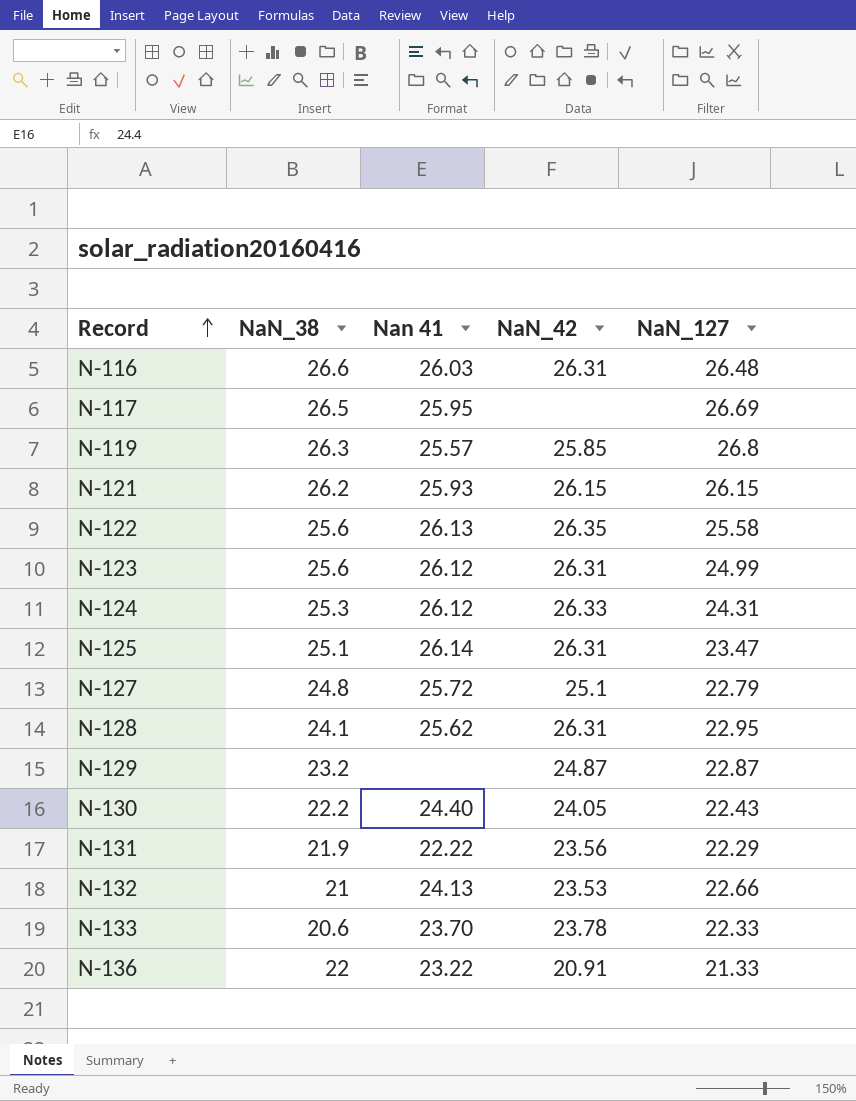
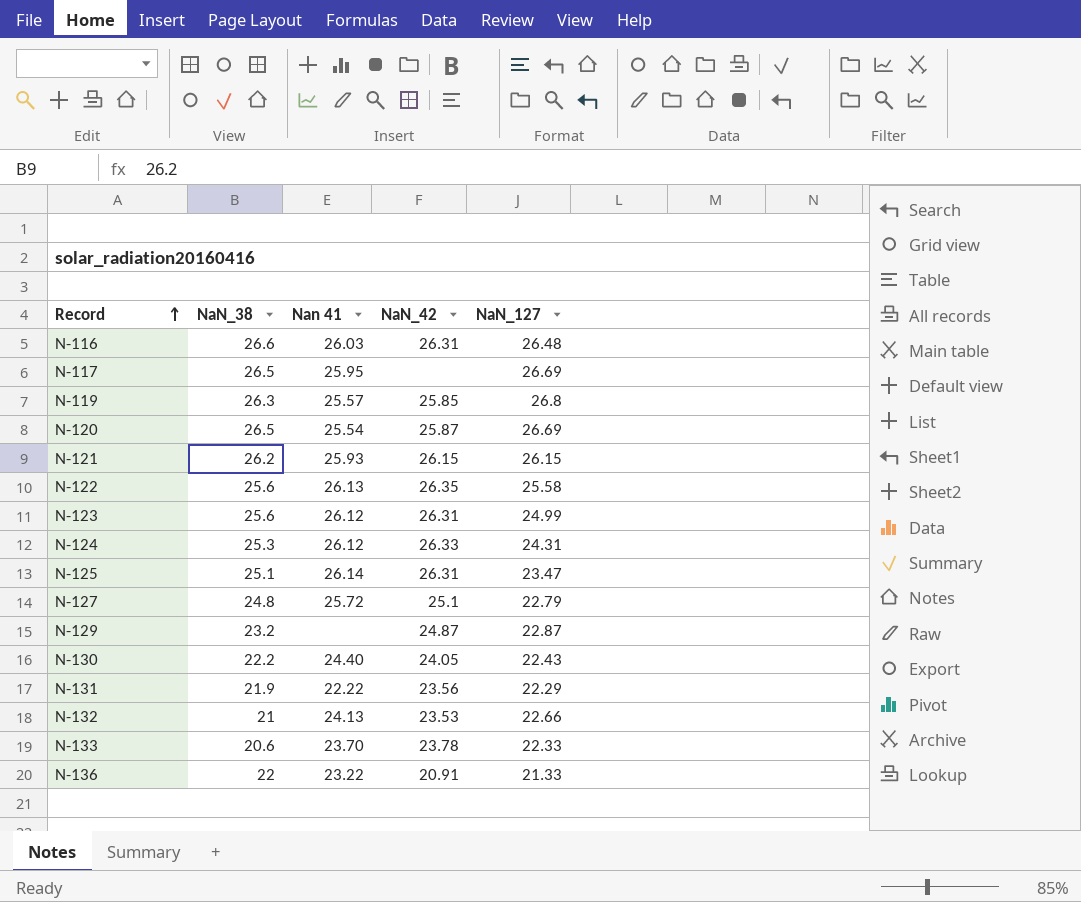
row N-128: 24.1 | 25.62 | 26.31 | 22.95 -> none
row N-120: none -> 26.5 | 25.54 | 25.87 | 26.69

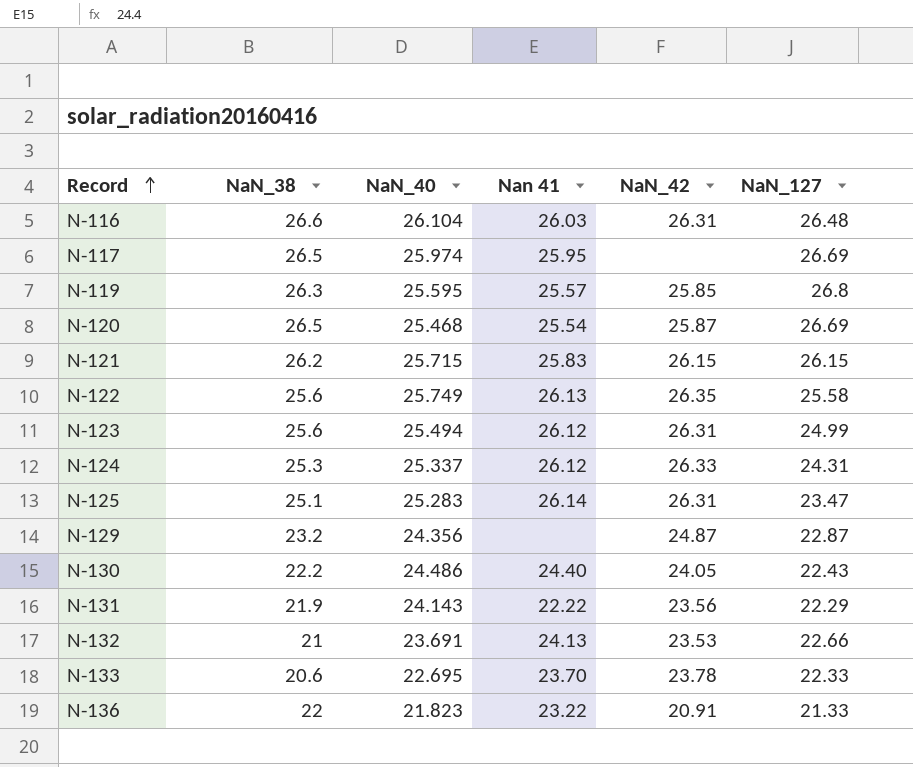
column NaN_40 | position: none -> 3
row N-127: 24.8 | 25.72 | 25.1 | 22.79 -> none
N-121 | Nan 41: 25.93 -> 25.83

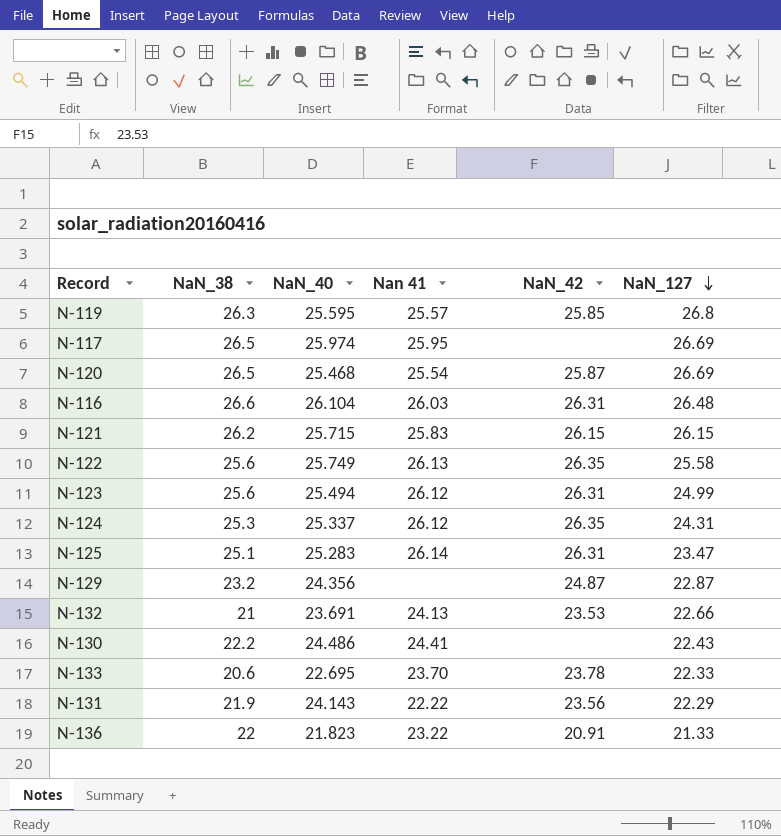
row order: Record ascending -> NaN_127 descending
N-124 | NaN_42: 26.33 -> 26.35
N-130 | Nan 41: 24.40 -> 24.41
N-130 | NaN_42: 24.05 -> none

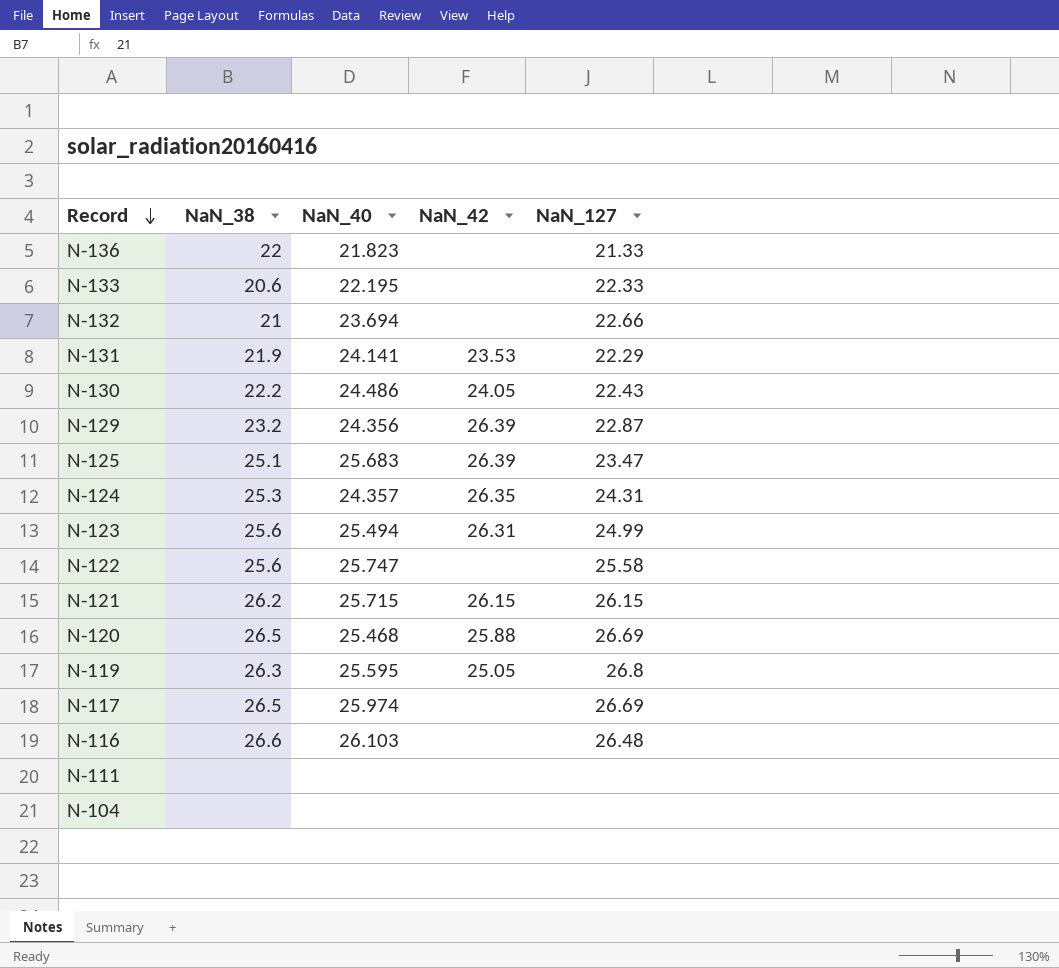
row order: NaN_127 descending -> Record descending
column Nan 41 | position: 4 -> none
N-136 | NaN_42: 20.91 -> none
N-133 | NaN_40: 22.695 -> 22.195
N-133 | NaN_42: 23.78 -> none
N-132 | NaN_40: 23.691 -> 23.694
N-132 | NaN_42: 23.53 -> none
N-131 | NaN_40: 24.143 -> 24.141
N-131 | NaN_42: 23.56 -> 23.53
N-130 | NaN_42: none -> 24.05
N-129 | NaN_42: 24.87 -> 26.39
N-125 | NaN_40: 25.283 -> 25.683
N-125 | NaN_42: 26.31 -> 26.39
N-124 | NaN_40: 25.337 -> 24.357
N-122 | NaN_40: 25.749 -> 25.747
N-122 | NaN_42: 26.35 -> none
N-120 | NaN_42: 25.87 -> 25.88
N-119 | NaN_42: 25.85 -> 25.05
N-116 | NaN_40: 26.104 -> 26.103
N-116 | NaN_42: 26.31 -> none
row N-111: none -> none | none | none | none
row N-104: none -> none | none | none | none

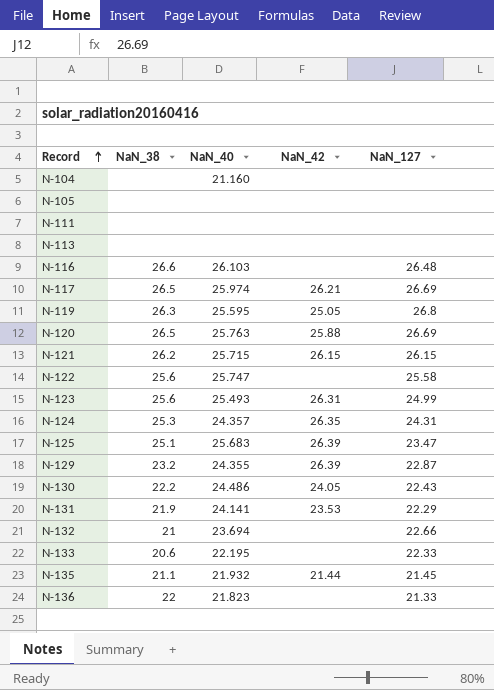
row order: Record descending -> Record ascending
N-104 | NaN_40: none -> 21.160
row N-105: none -> none | none | none | none
row N-113: none -> none | none | none | none
N-117 | NaN_42: none -> 26.21
N-120 | NaN_40: 25.468 -> 25.763
N-123 | NaN_40: 25.494 -> 25.493
N-129 | NaN_40: 24.356 -> 24.355
row N-135: none -> 21.1 | 21.932 | 21.44 | 21.45

